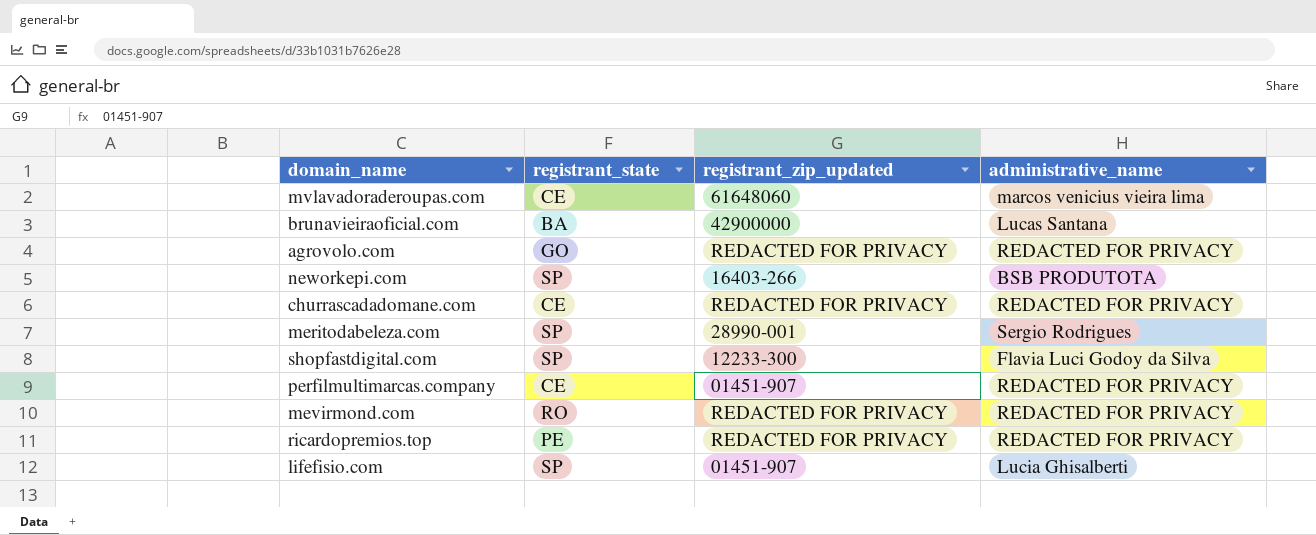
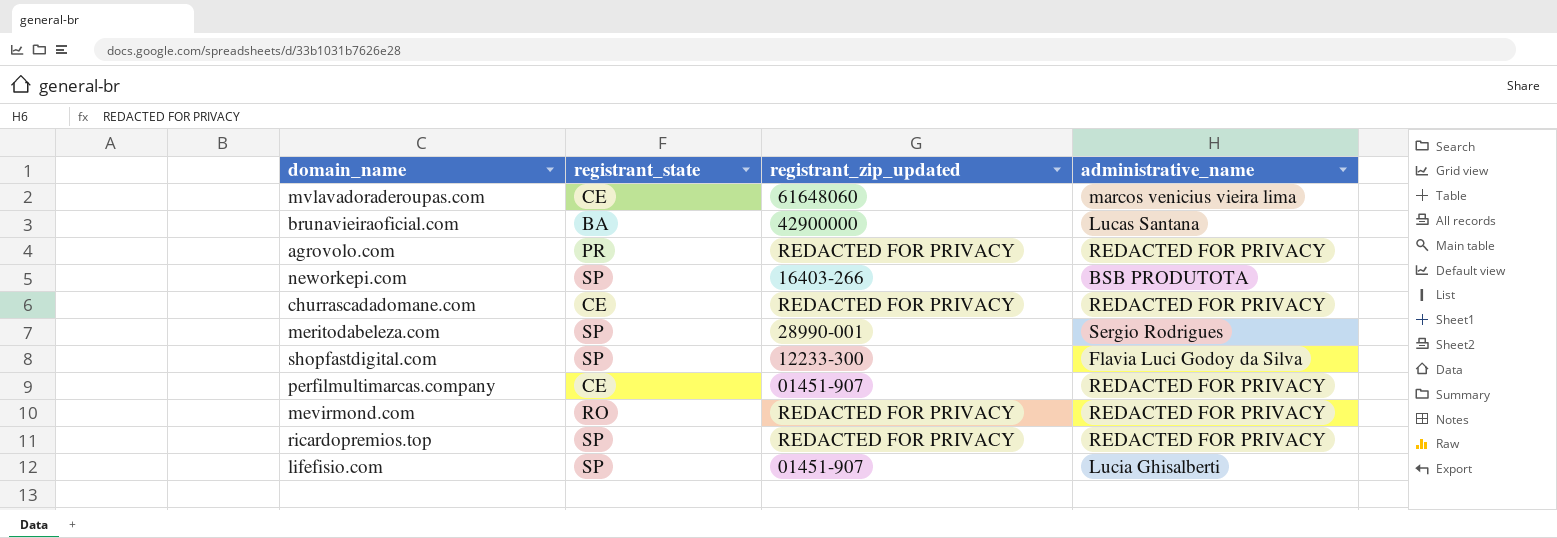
agrovolo.com | registrant_state: GO -> PR
ricardopremios.top | registrant_state: PE -> SP

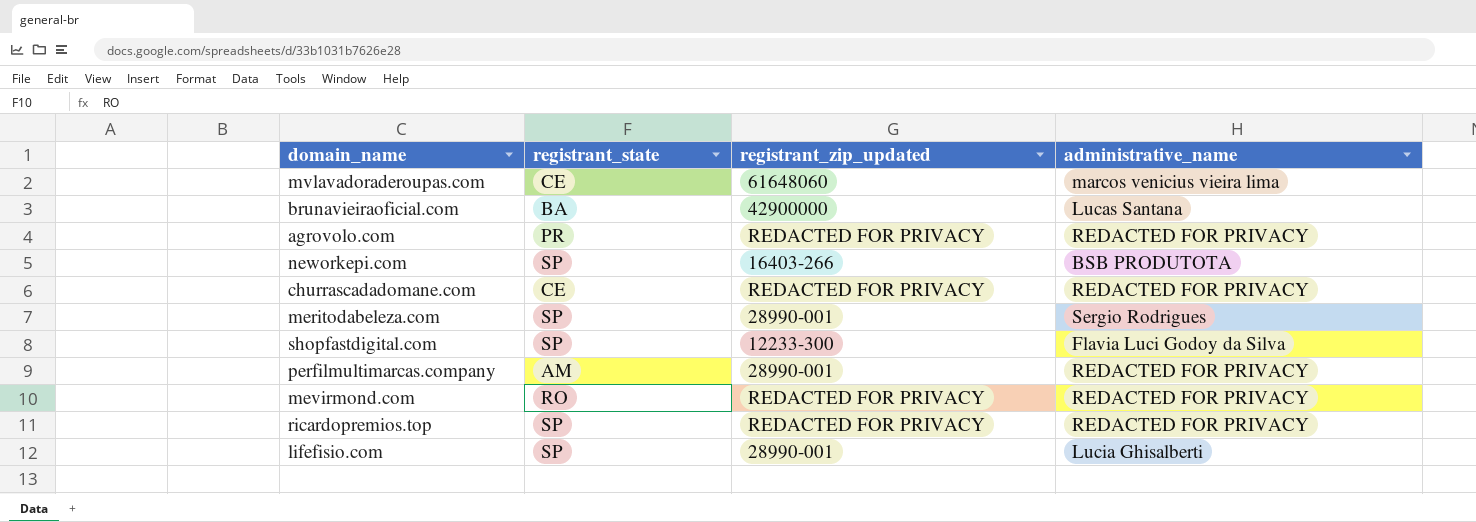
perfilmultimarcas.company | registrant_state: CE -> AM
perfilmultimarcas.company | registrant_zip_updated: 01451-907 -> 28990-001
lifefisio.com | registrant_zip_updated: 01451-907 -> 28990-001

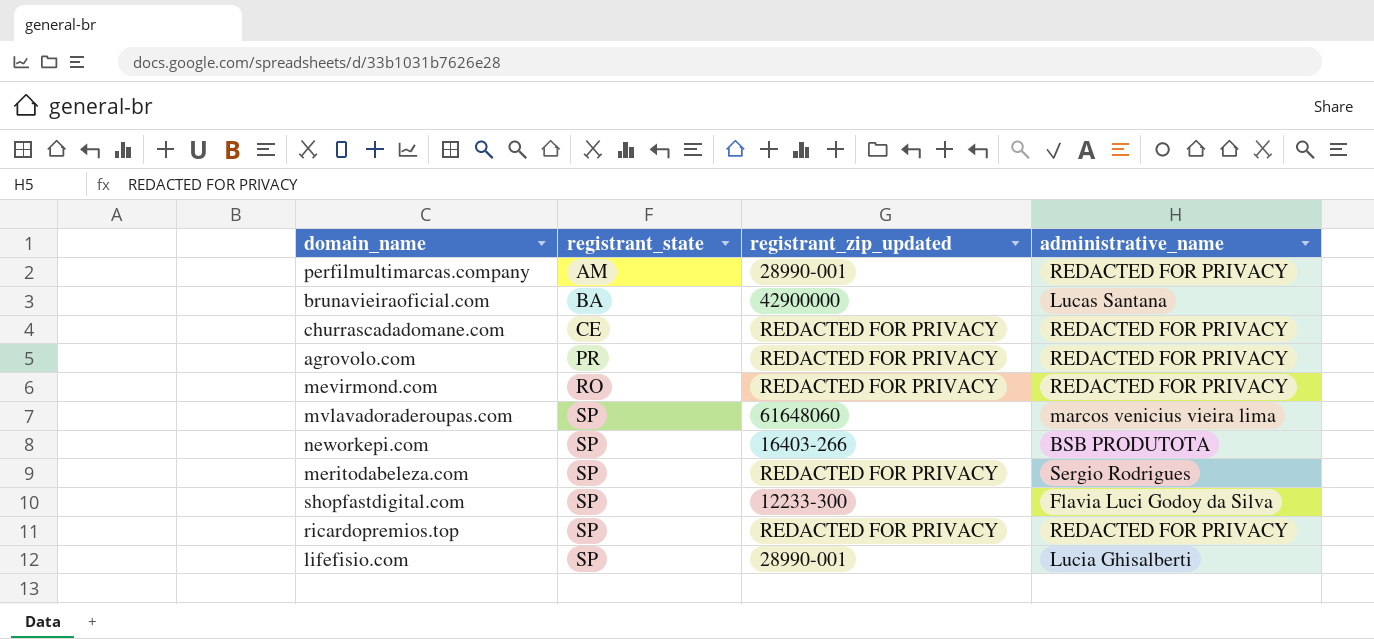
row order: none -> registrant_state ascending
mvlavadoraderoupas.com | registrant_state: CE -> SP
meritodabeleza.com | registrant_zip_updated: 28990-001 -> REDACTED FOR PRIVACY

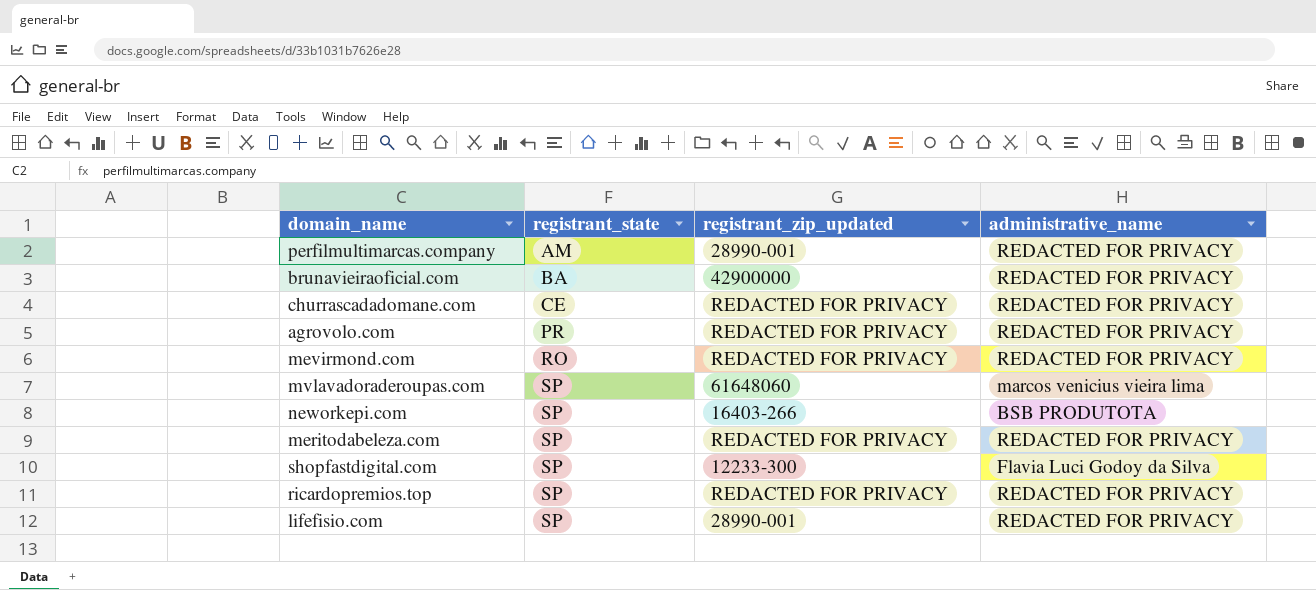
brunavieiraoficial.com | administrative_name: Lucas Santana -> REDACTED FOR PRIVACY
meritodabeleza.com | administrative_name: Sergio Rodrigues -> REDACTED FOR PRIVACY
lifefisio.com | administrative_name: Lucia Ghisalberti -> REDACTED FOR PRIVACY

